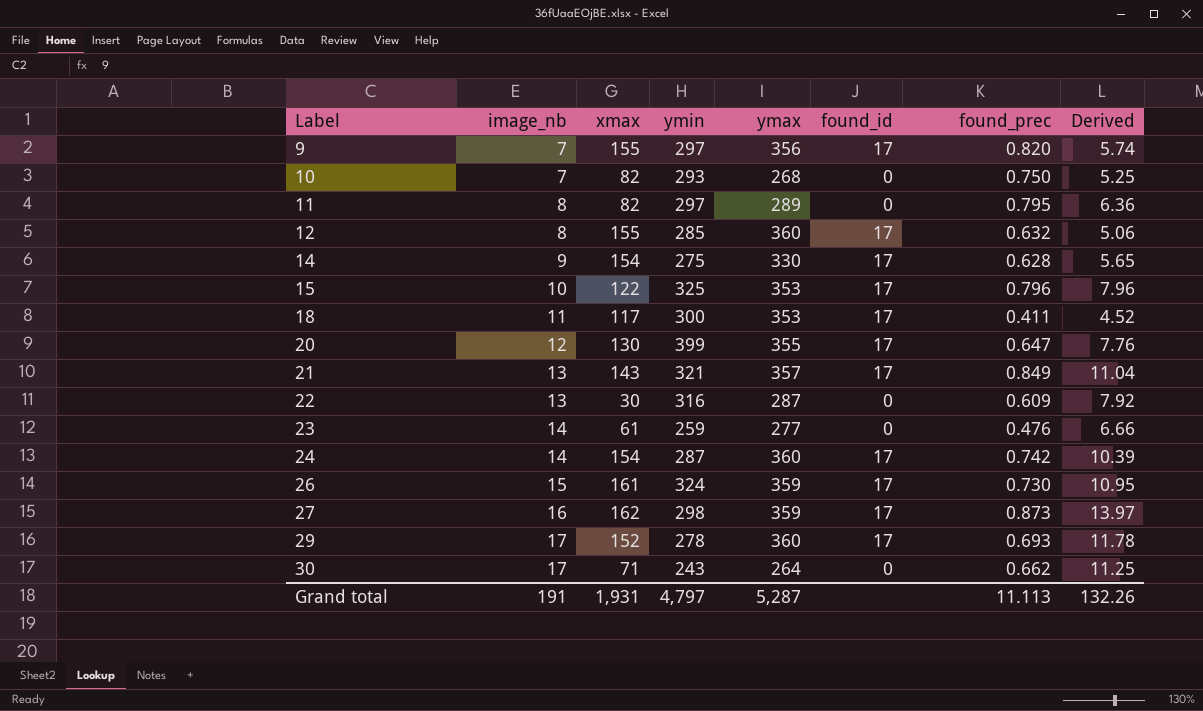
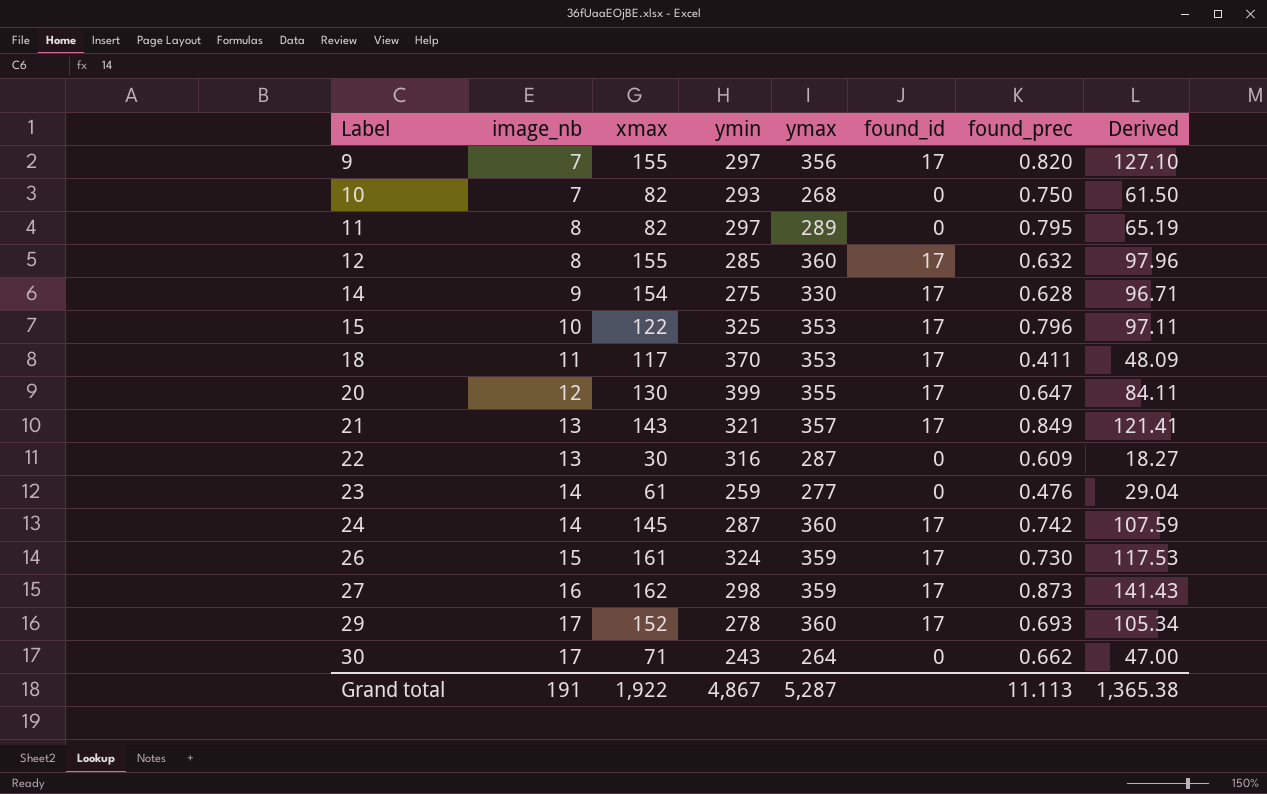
column Derived | formula: [image_nb] * [found_prec] -> [xmax] * [found_prec]
18 | ymin: 300 -> 370
24 | xmax: 154 -> 145
Grand total | xmax: 1,931 -> 1,922
Grand total | ymin: 4,797 -> 4,867
Grand total | Derived: 132.26 -> 1,365.38

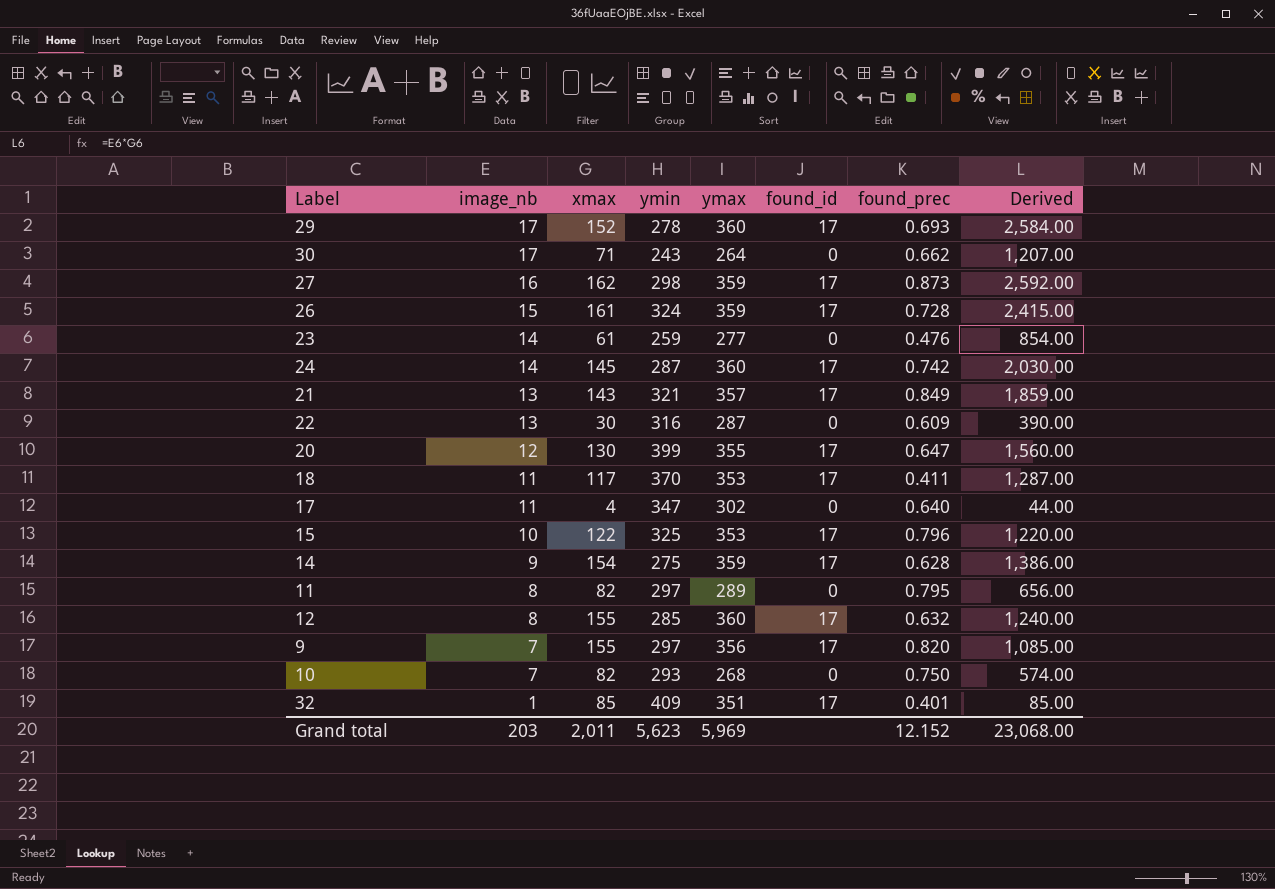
row order: Label ascending -> image_nb descending
column Derived | formula: [xmax] * [found_prec] -> [image_nb] * [xmax]
26 | found_prec: 0.730 -> 0.728
row 17: none -> 11 | 4 | 347 | 302 | 0 | 0.640 | 44.00
14 | ymax: 330 -> 359
row 32: none -> 1 | 85 | 409 | 351 | 17 | 0.401 | 85.00
Grand total | image_nb: 191 -> 203
Grand total | xmax: 1,922 -> 2,011
Grand total | ymin: 4,867 -> 5,623
Grand total | ymax: 5,287 -> 5,969
Grand total | found_prec: 11.113 -> 12.152
Grand total | Derived: 1,365.38 -> 23,068.00

